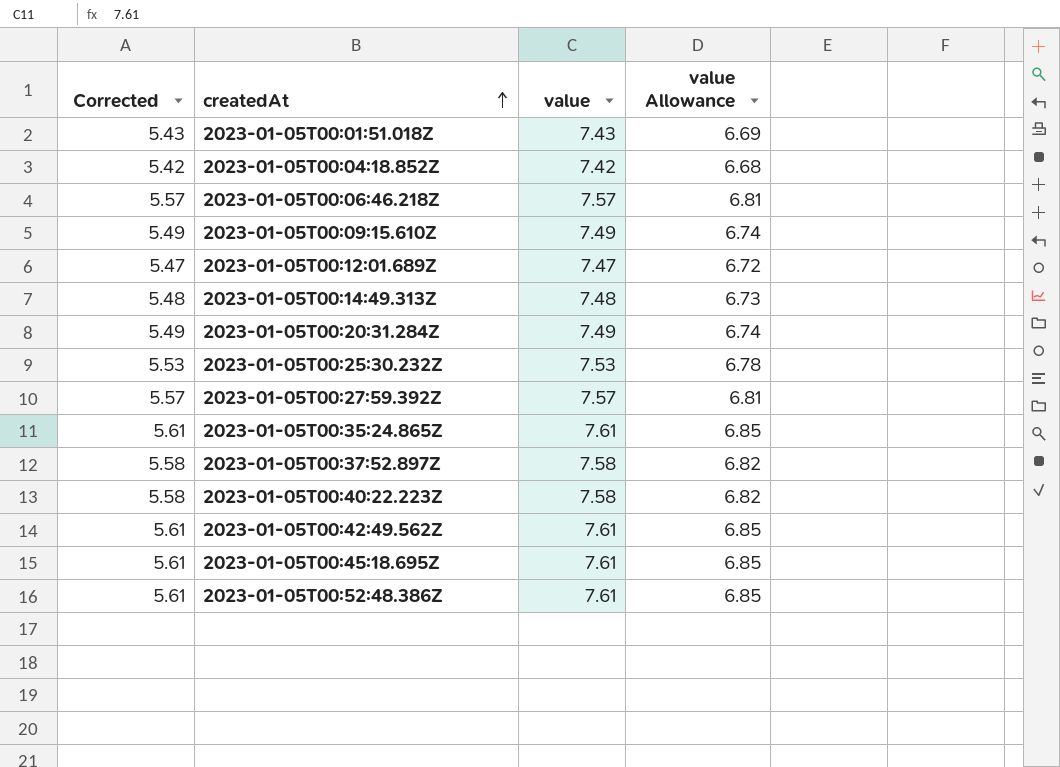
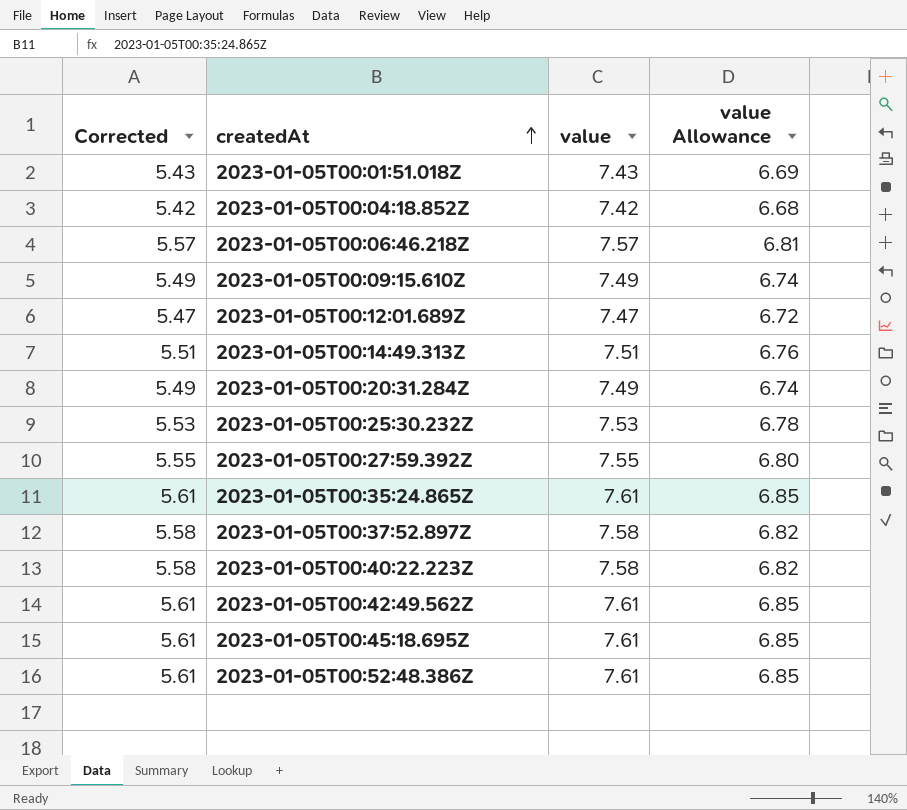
2023-01-05T00:14:49.313Z | Corrected: 5.48 -> 5.51
2023-01-05T00:14:49.313Z | value: 7.48 -> 7.51
2023-01-05T00:14:49.313Z | value Allowance: 6.73 -> 6.76
2023-01-05T00:27:59.392Z | Corrected: 5.57 -> 5.55
2023-01-05T00:27:59.392Z | value: 7.57 -> 7.55
2023-01-05T00:27:59.392Z | value Allowance: 6.81 -> 6.80

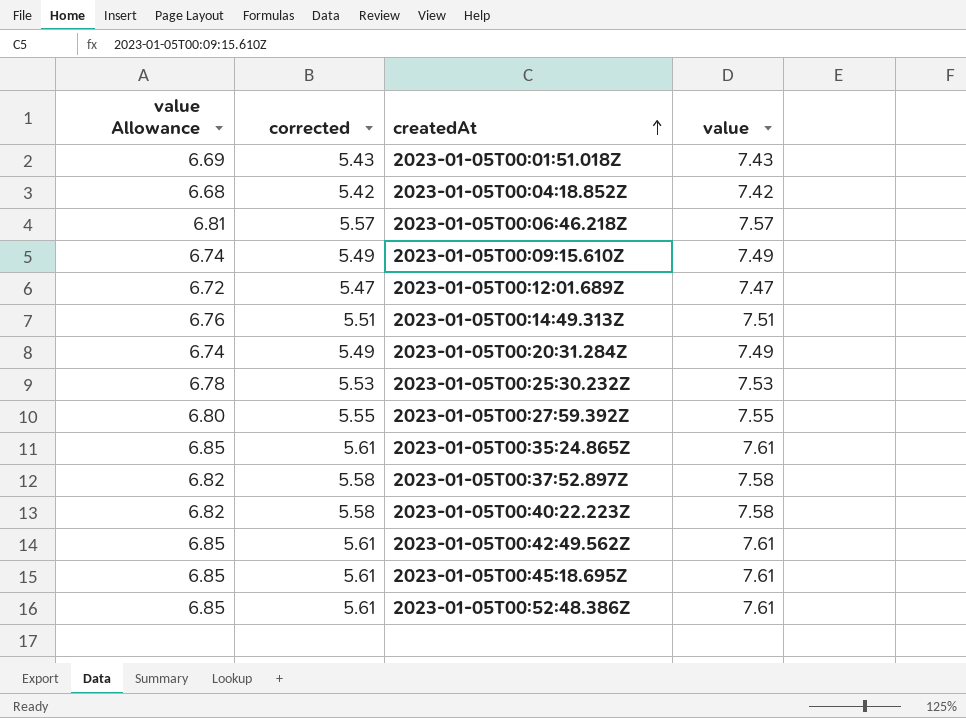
column value Allowance | position: 4 -> 1
column name: Corrected -> corrected

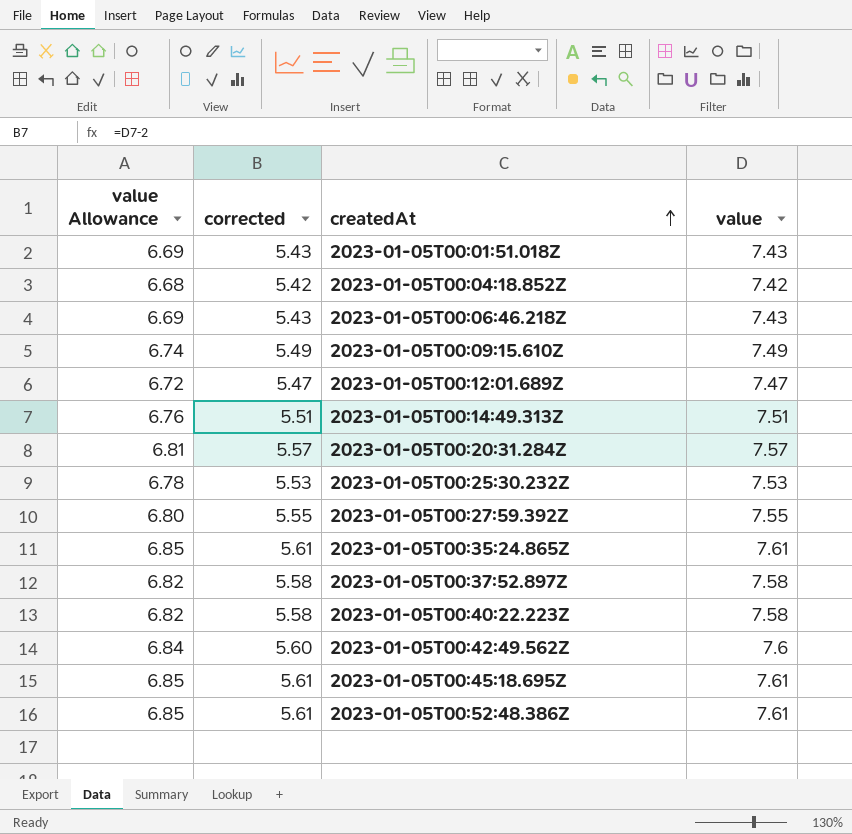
2023-01-05T00:06:46.218Z | value Allowance: 6.81 -> 6.69
2023-01-05T00:06:46.218Z | corrected: 5.57 -> 5.43
2023-01-05T00:06:46.218Z | value: 7.57 -> 7.43
2023-01-05T00:20:31.284Z | value Allowance: 6.74 -> 6.81
2023-01-05T00:20:31.284Z | corrected: 5.49 -> 5.57
2023-01-05T00:20:31.284Z | value: 7.49 -> 7.57
2023-01-05T00:42:49.562Z | value Allowance: 6.85 -> 6.84
2023-01-05T00:42:49.562Z | corrected: 5.61 -> 5.60
2023-01-05T00:42:49.562Z | value: 7.61 -> 7.6

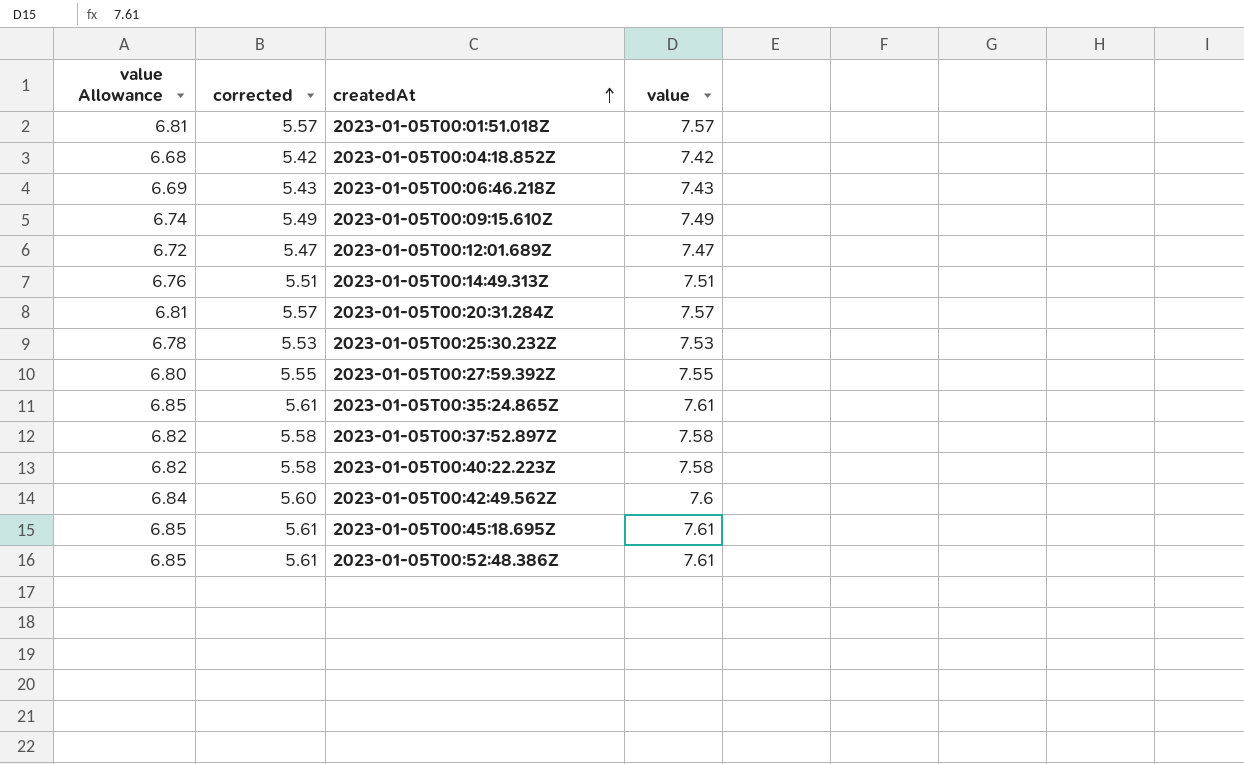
2023-01-05T00:01:51.018Z | value Allowance: 6.69 -> 6.81
2023-01-05T00:01:51.018Z | corrected: 5.43 -> 5.57
2023-01-05T00:01:51.018Z | value: 7.43 -> 7.57

